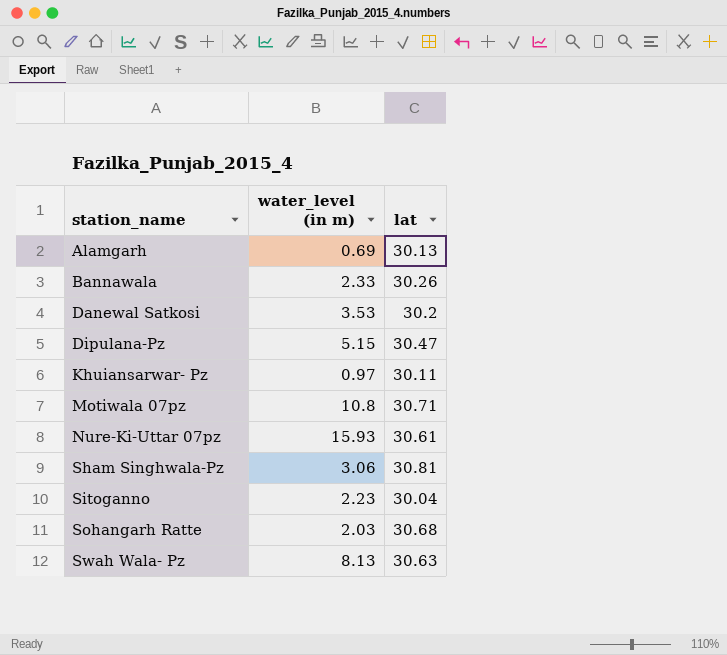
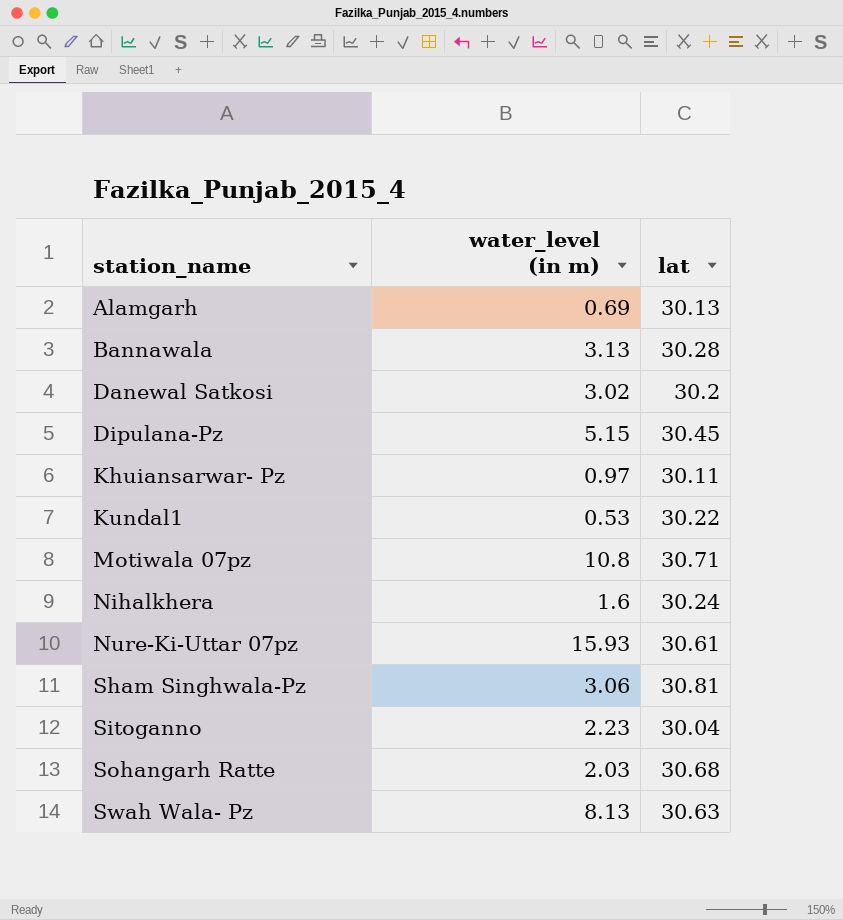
Bannawala | water_level (in m): 2.33 -> 3.13
Bannawala | lat: 30.26 -> 30.28
Danewal Satkosi | water_level (in m): 3.53 -> 3.02
Dipulana-Pz | lat: 30.47 -> 30.45
row Kundal1: none -> 0.53 | 30.22
row Nihalkhera: none -> 1.6 | 30.24

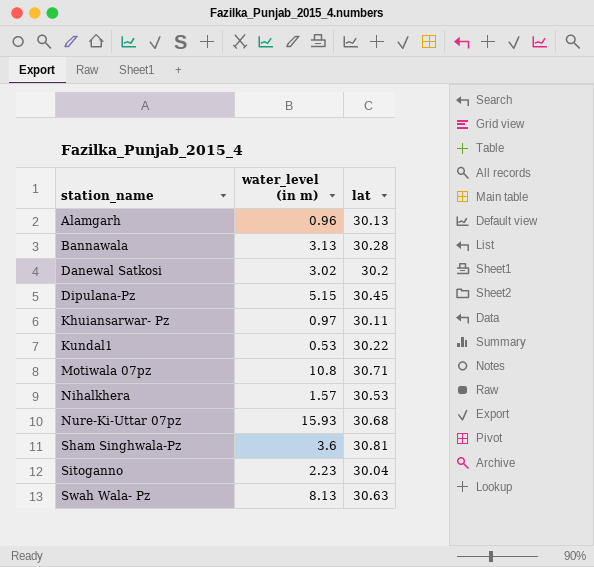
row Sohangarh Ratte: 2.03 | 30.68 -> none
Alamgarh | water_level (in m): 0.69 -> 0.96
Nihalkhera | water_level (in m): 1.6 -> 1.57
Nihalkhera | lat: 30.24 -> 30.53
Nure-Ki-Uttar 07pz | lat: 30.61 -> 30.68
Sham Singhwala-Pz | water_level (in m): 3.06 -> 3.6

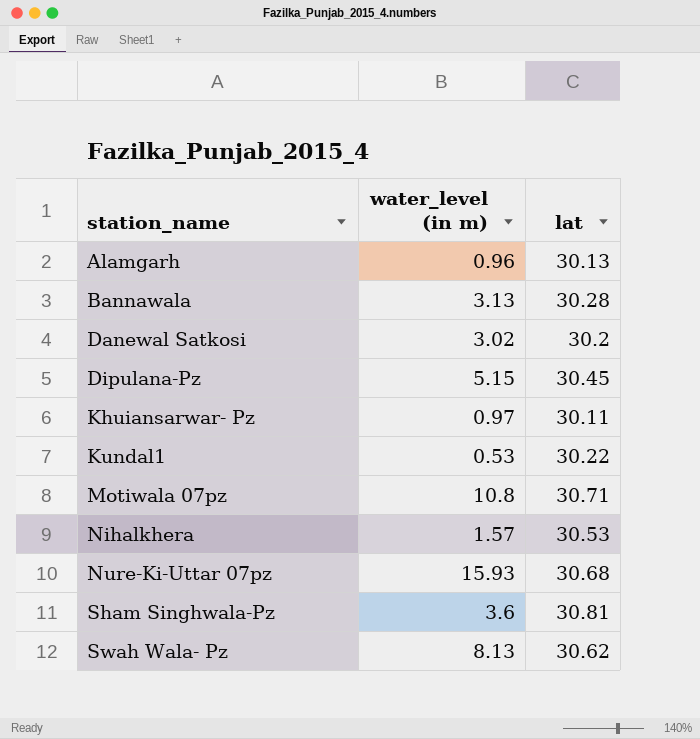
row Sitoganno: 2.23 | 30.04 -> none
Swah Wala- Pz | lat: 30.63 -> 30.62

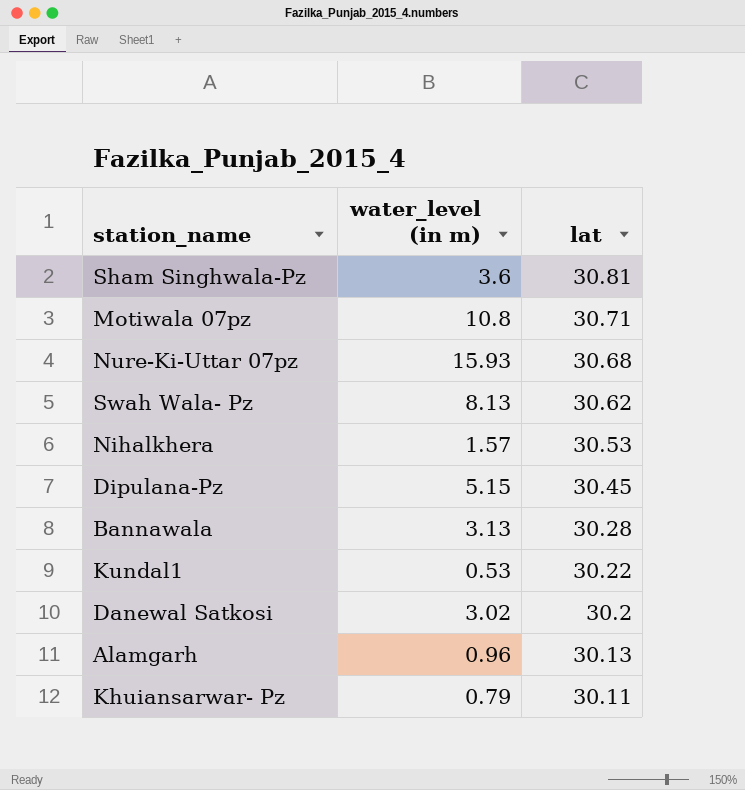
row order: station_name ascending -> lat descending
Khuiansarwar- Pz | water_level (in m): 0.97 -> 0.79

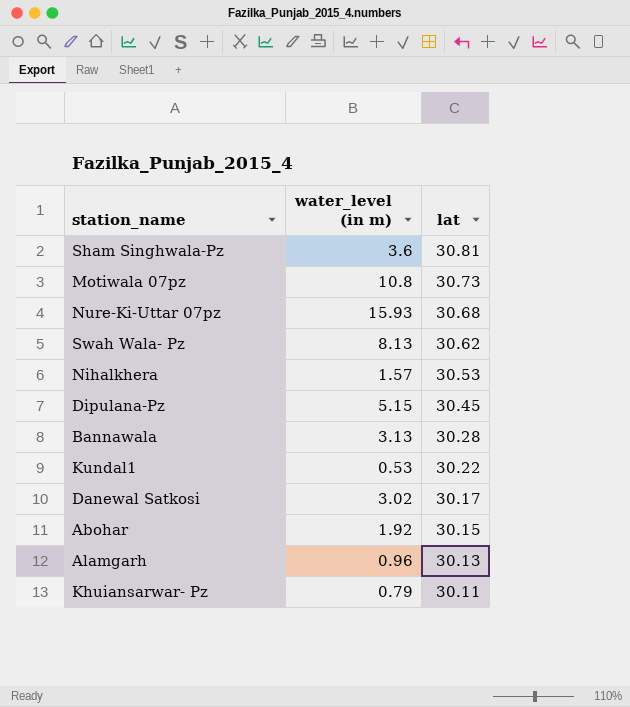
Motiwala 07pz | lat: 30.71 -> 30.73
Danewal Satkosi | lat: 30.2 -> 30.17
row Abohar: none -> 1.92 | 30.15

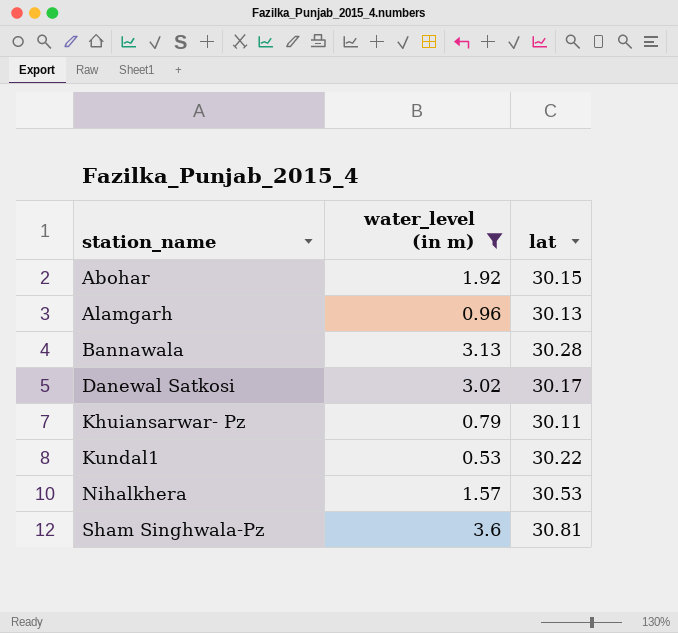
filter: none -> water_level (in m) <= 3.6
row order: lat descending -> station_name ascending

